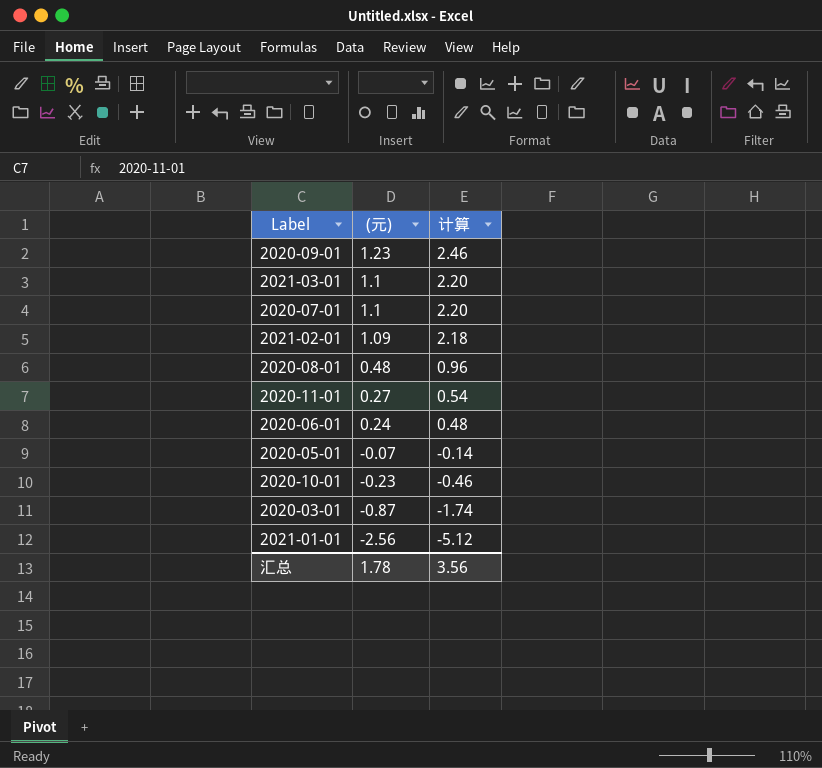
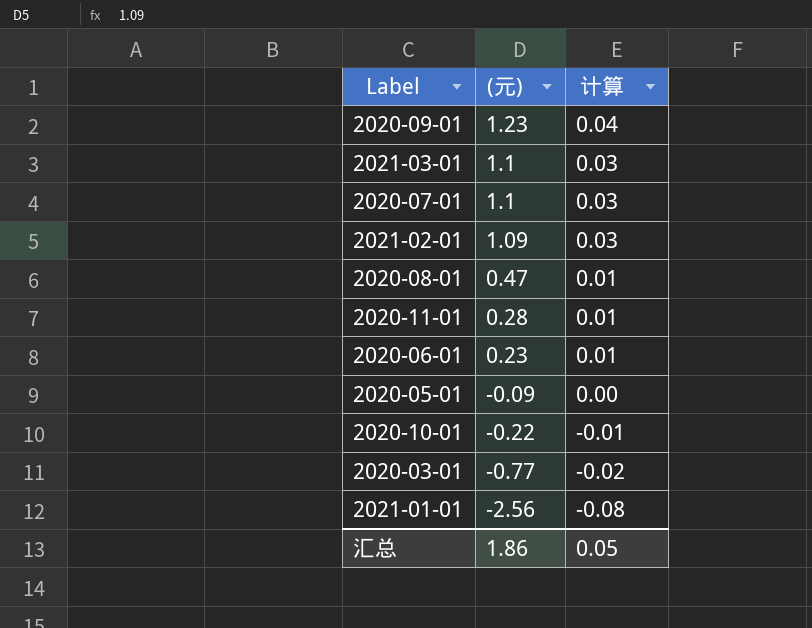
column 计算 | formula: [(元)] * 2 -> [(元)] * 0.03
2020-08-01 | (元): 0.48 -> 0.47
2020-11-01 | (元): 0.27 -> 0.28
2020-06-01 | (元): 0.24 -> 0.23
2020-05-01 | (元): -0.07 -> -0.09
2020-10-01 | (元): -0.23 -> -0.22
2020-03-01 | (元): -0.87 -> -0.77
汇总 | (元): 1.78 -> 1.86
汇总 | 计算: 3.56 -> 0.05

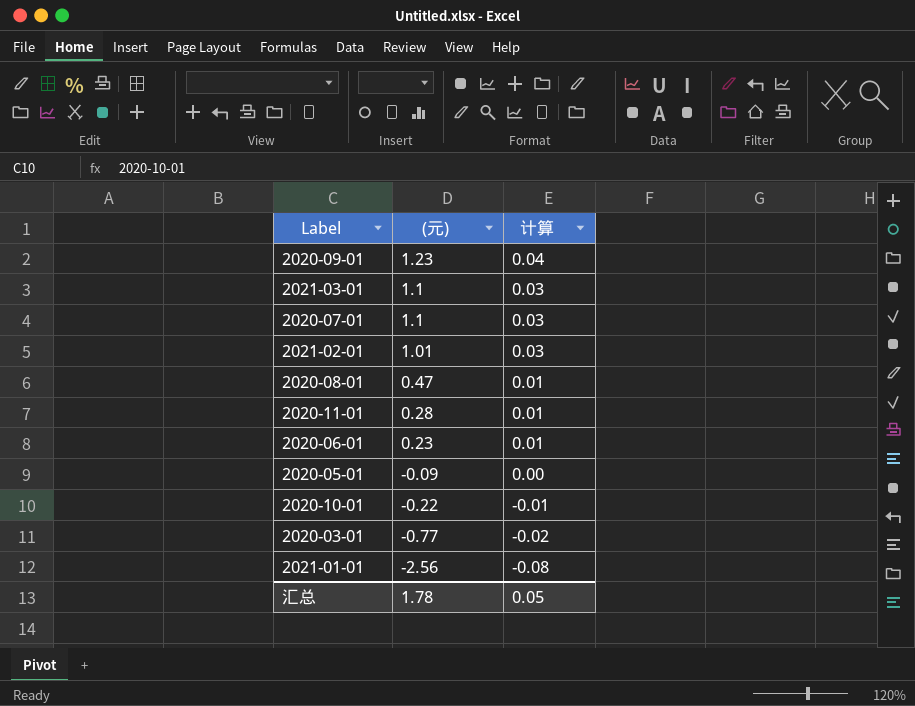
2021-02-01 | (元): 1.09 -> 1.01
汇总 | (元): 1.86 -> 1.78

